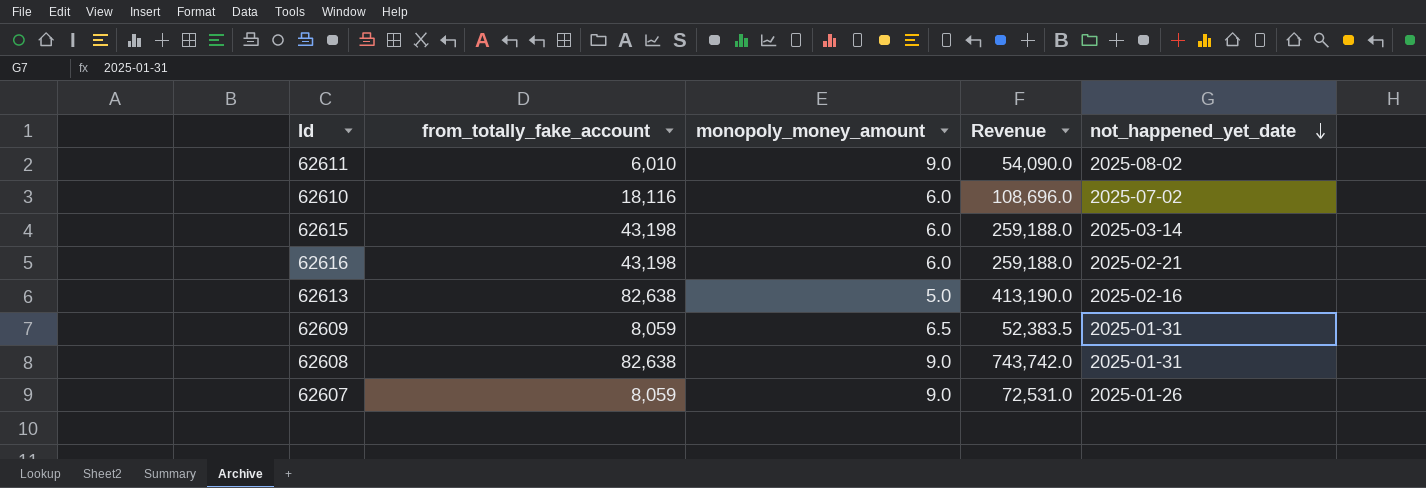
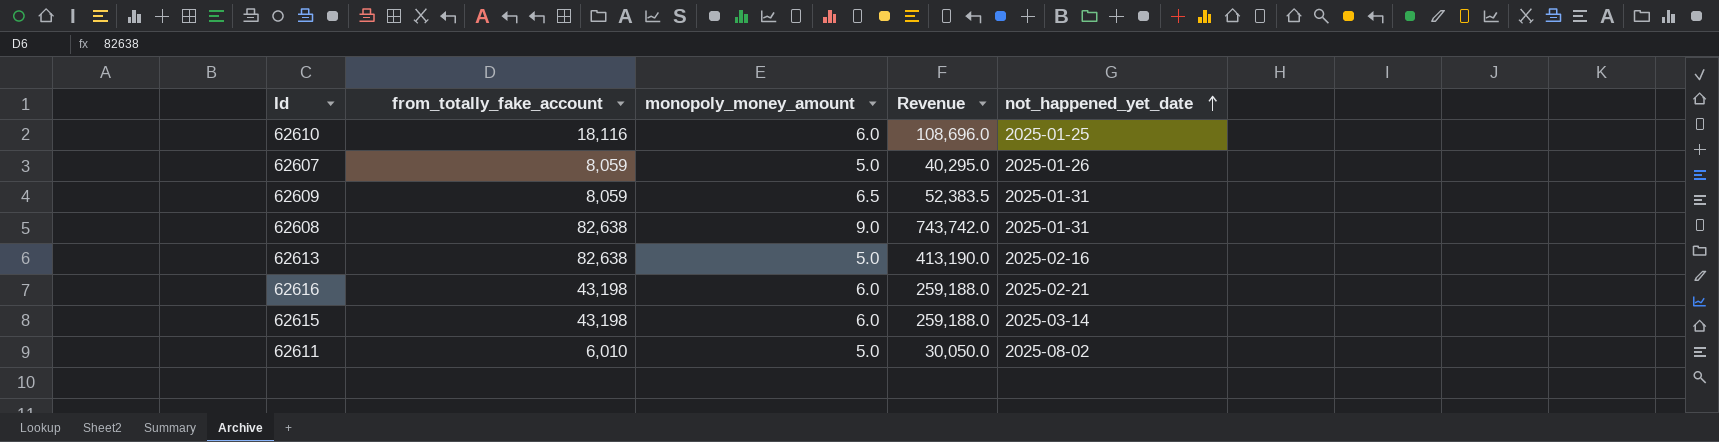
row order: not_happened_yet_date descending -> not_happened_yet_date ascending
62610 | not_happened_yet_date: 2025-07-02 -> 2025-01-25
62607 | monopoly_money_amount: 9.0 -> 5.0
62607 | Revenue: 72,531.0 -> 40,295.0
62611 | monopoly_money_amount: 9.0 -> 5.0
62611 | Revenue: 54,090.0 -> 30,050.0

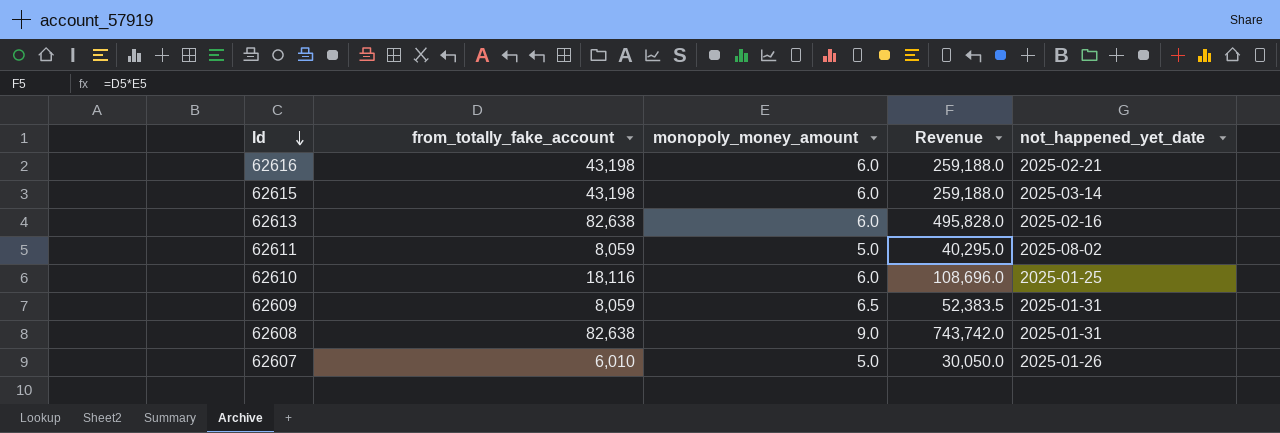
row order: not_happened_yet_date ascending -> Id descending
62613 | monopoly_money_amount: 5.0 -> 6.0
62613 | Revenue: 413,190.0 -> 495,828.0
62611 | from_totally_fake_account: 6,010 -> 8,059
62611 | Revenue: 30,050.0 -> 40,295.0
62607 | from_totally_fake_account: 8,059 -> 6,010
62607 | Revenue: 40,295.0 -> 30,050.0

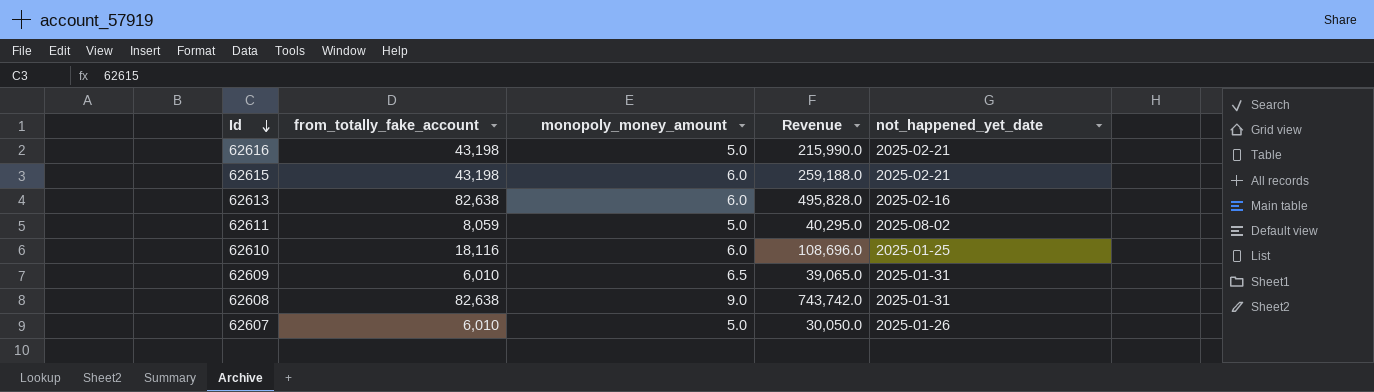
62616 | monopoly_money_amount: 6.0 -> 5.0
62616 | Revenue: 259,188.0 -> 215,990.0
62615 | not_happened_yet_date: 2025-03-14 -> 2025-02-21
62609 | from_totally_fake_account: 8,059 -> 6,010
62609 | Revenue: 52,383.5 -> 39,065.0

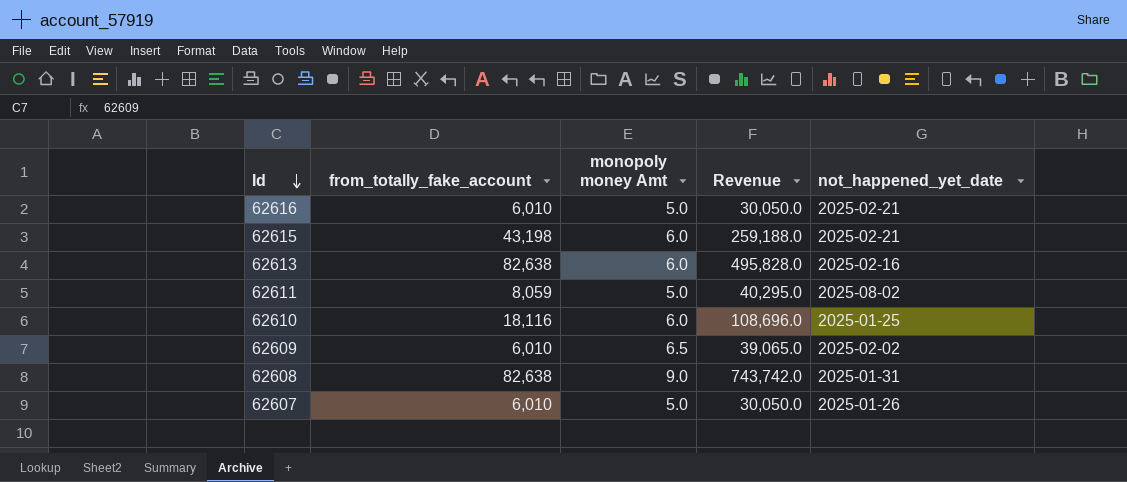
column name: monopoly_money_amount -> monopoly money Amt
62616 | from_totally_fake_account: 43,198 -> 6,010
62616 | Revenue: 215,990.0 -> 30,050.0
62609 | not_happened_yet_date: 2025-01-31 -> 2025-02-02

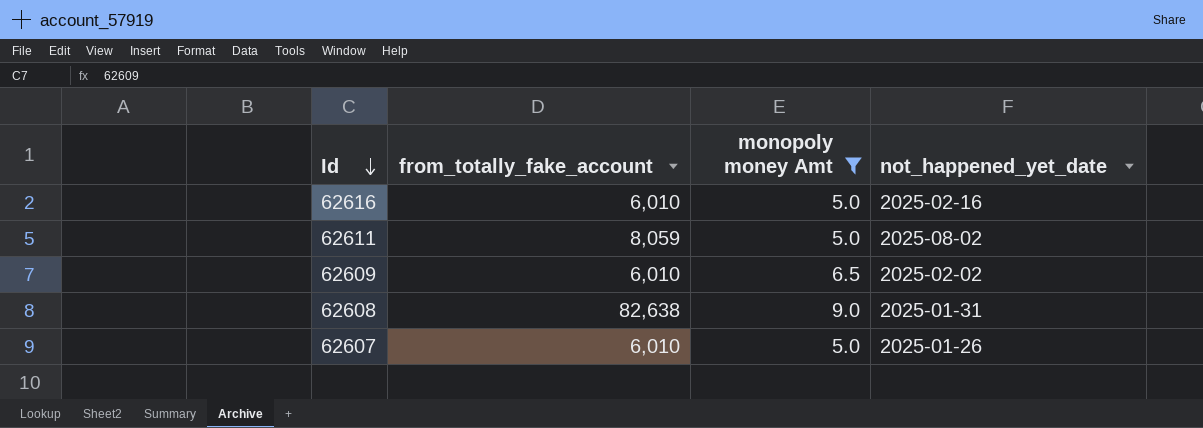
filter: none -> monopoly money Amt != 6.0
column Revenue | formula: [from_totally_fake_account] * [monopoly money Amt] -> none
62616 | not_happened_yet_date: 2025-02-21 -> 2025-02-16

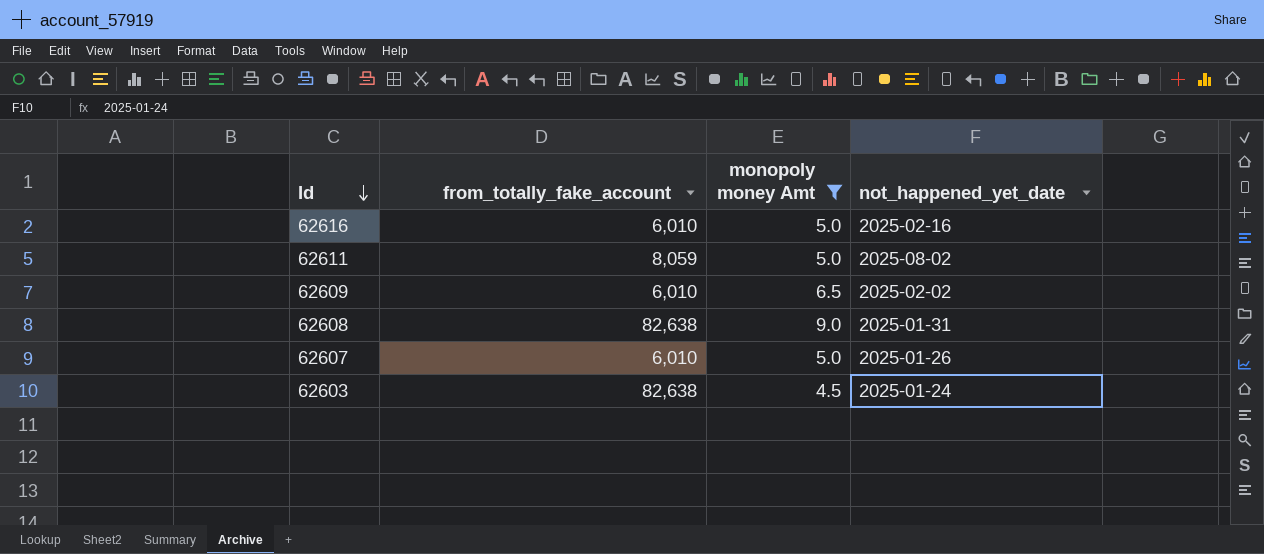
row 62603: none -> 82,638 | 4.5 | 2025-01-24

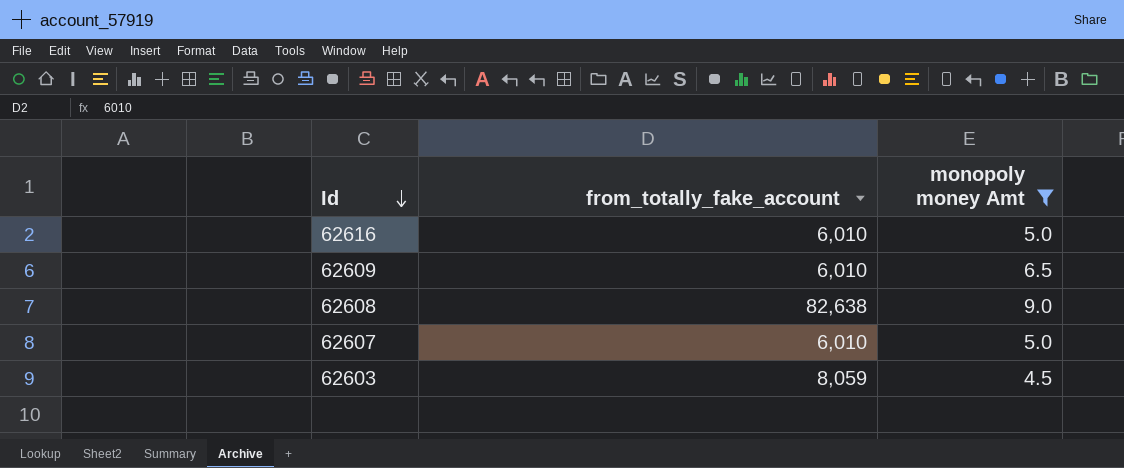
column not_happened_yet_date | position: 4 -> none
row 62611: 8,059 | 5.0 | 2025-08-02 -> none
62603 | from_totally_fake_account: 82,638 -> 8,059

